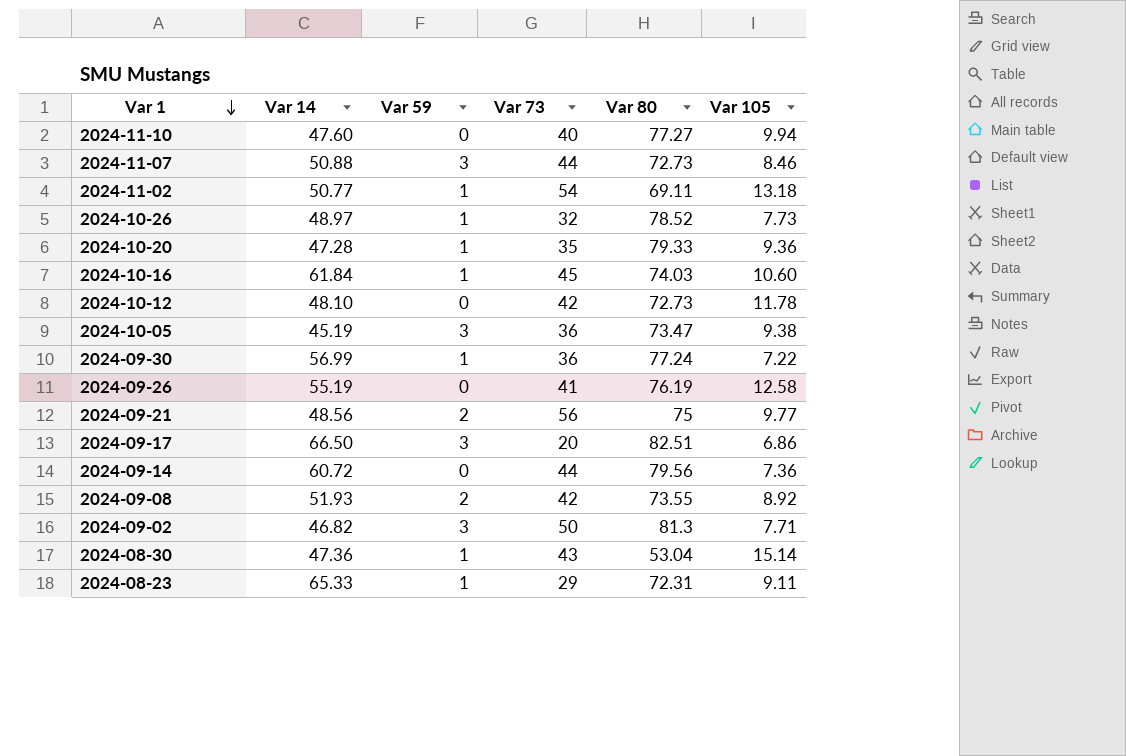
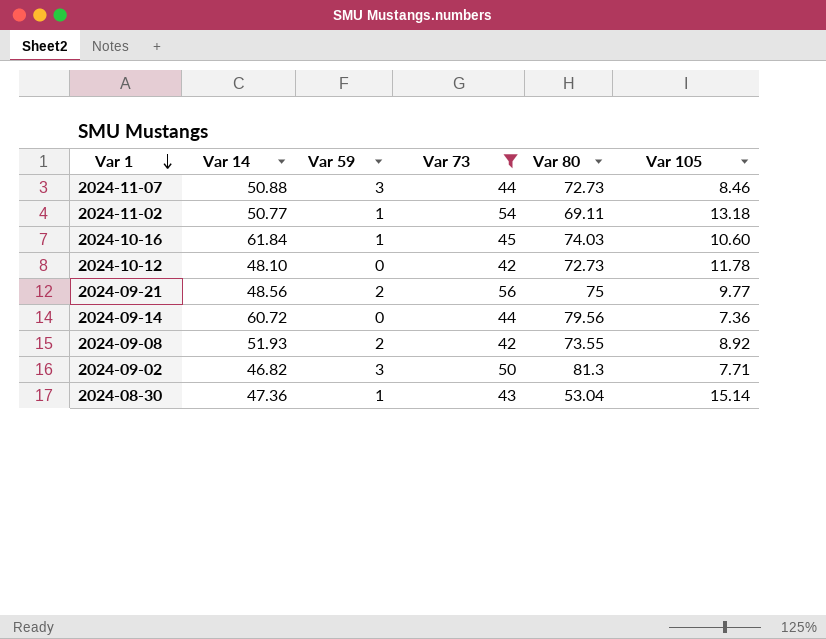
filter: none -> Var 73 >= 42

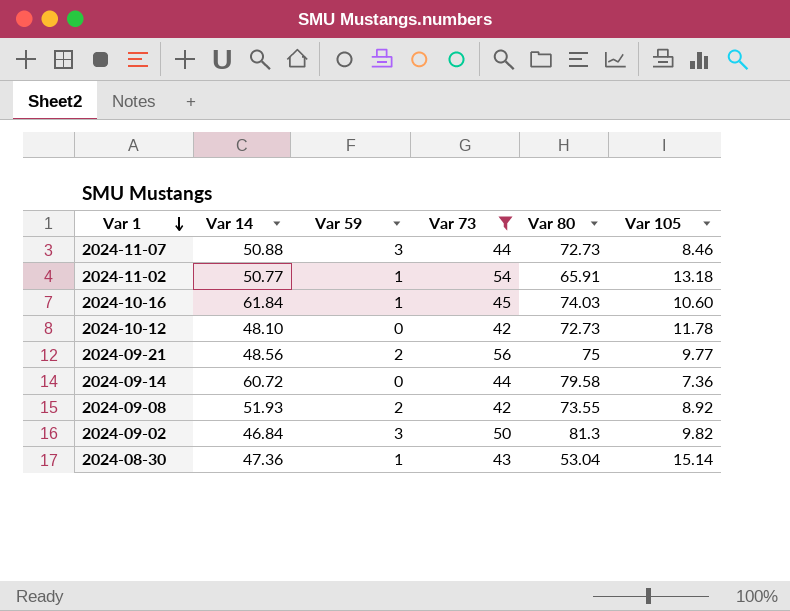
2024-11-02 | Var 80: 69.11 -> 65.91
2024-09-14 | Var 80: 79.56 -> 79.58
2024-09-02 | Var 14: 46.82 -> 46.84
2024-09-02 | Var 105: 7.71 -> 9.82

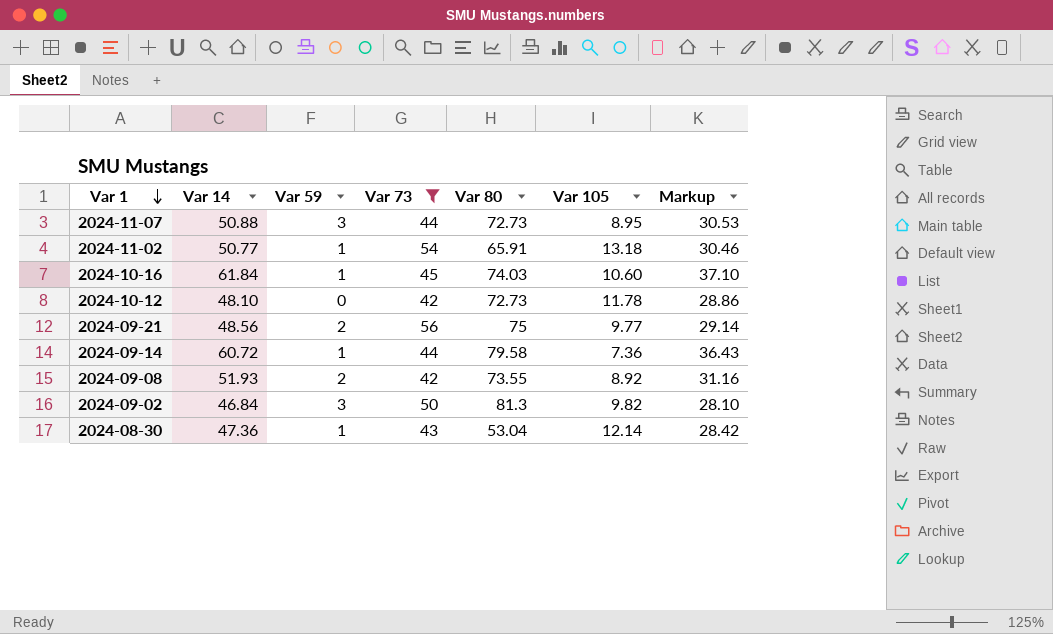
column Markup | formula: none -> [Var 14] * 0.6
2024-11-07 | Var 105: 8.46 -> 8.95
2024-09-14 | Var 59: 0 -> 1
2024-08-30 | Var 105: 15.14 -> 12.14

